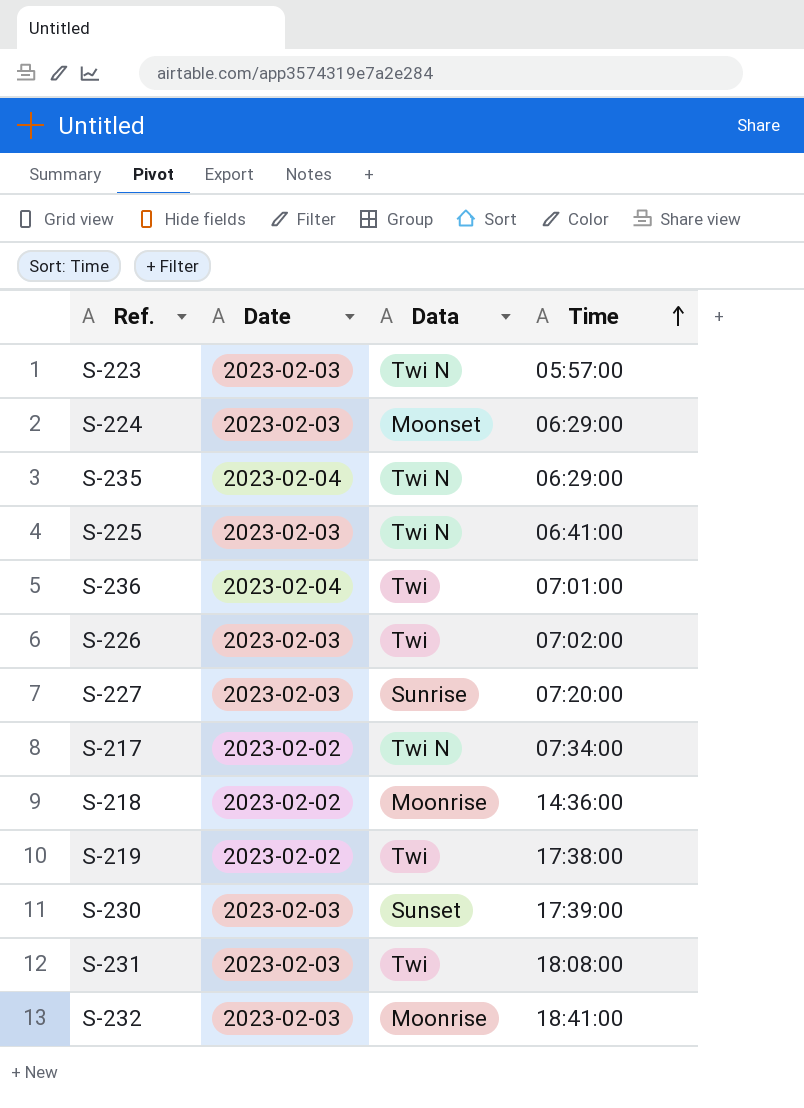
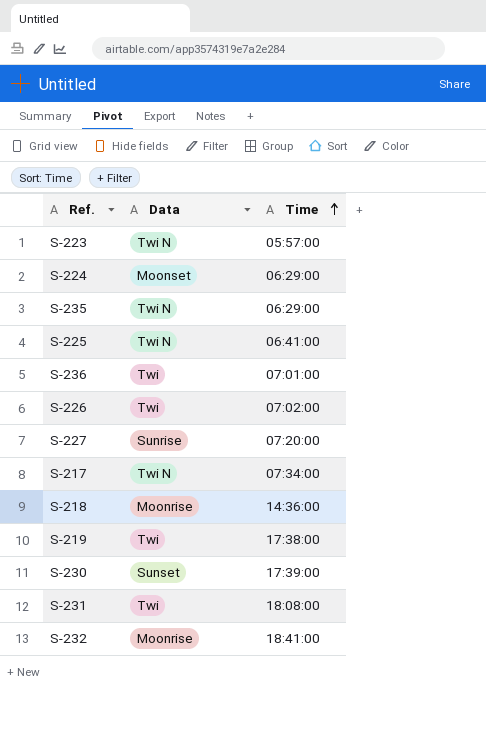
column Date | position: 2 -> none

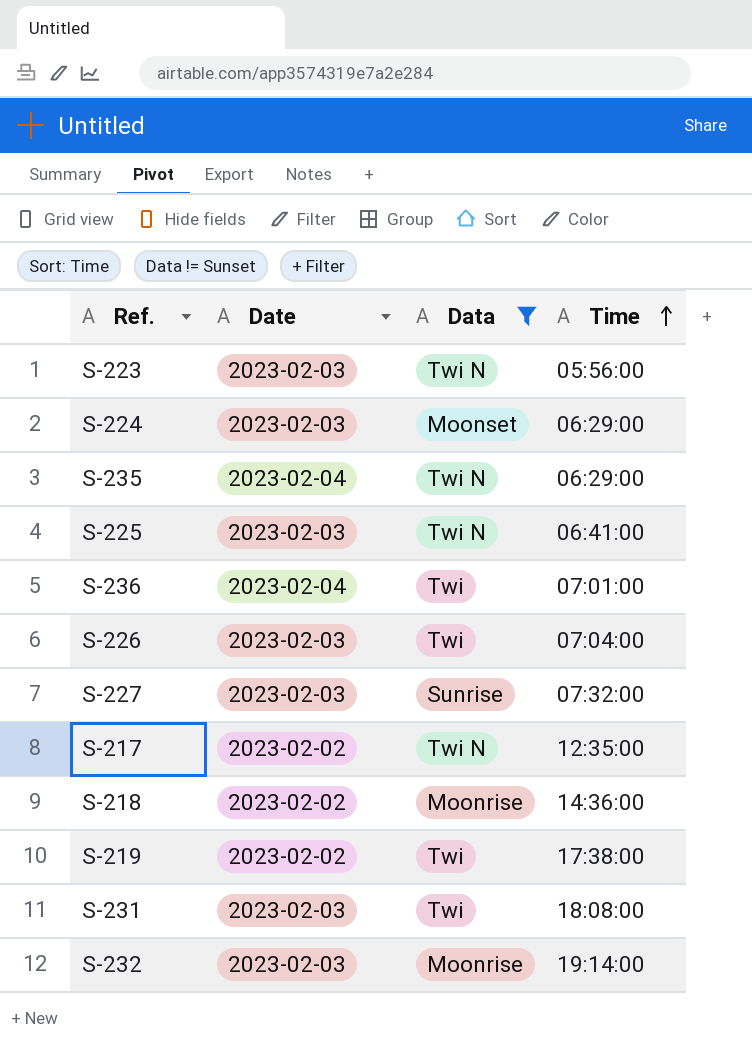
filter: none -> Data != Sunset
column Date | position: none -> 2
S-223 | Time: 05:57:00 -> 05:56:00
S-226 | Time: 07:02:00 -> 07:04:00
S-227 | Time: 07:20:00 -> 07:32:00
S-217 | Time: 07:34:00 -> 12:35:00
S-232 | Time: 18:41:00 -> 19:14:00

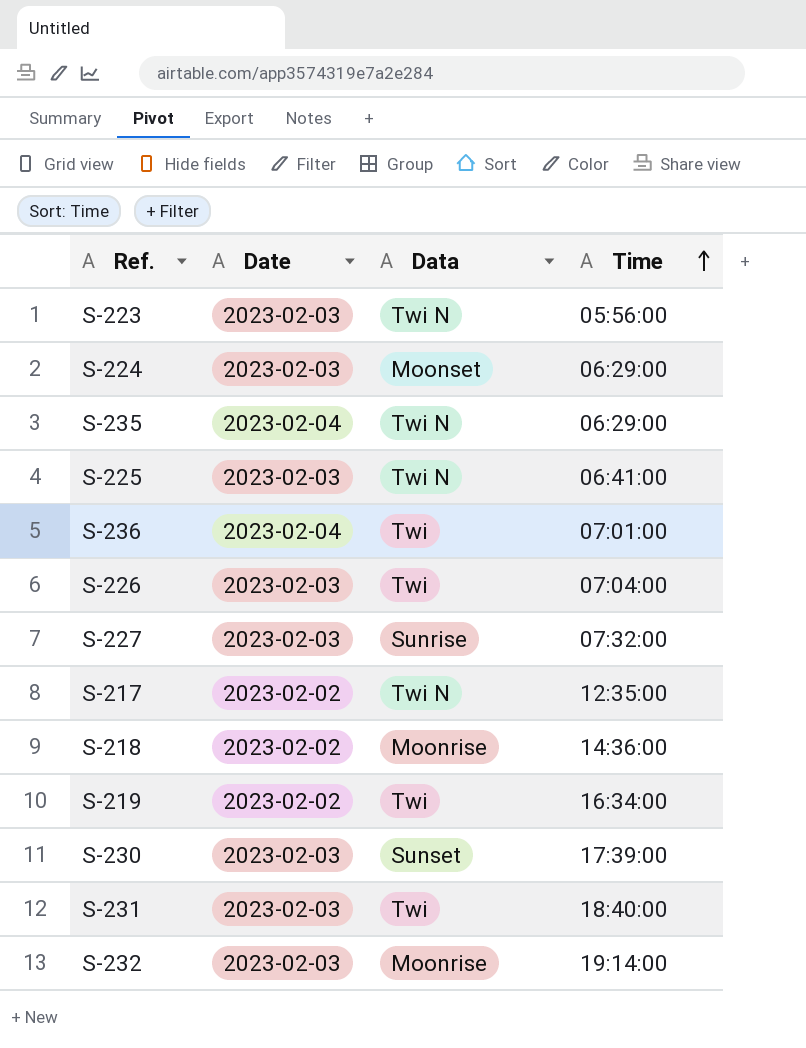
filter: Data != Sunset -> none
S-219 | Time: 17:38:00 -> 16:34:00
S-231 | Time: 18:08:00 -> 18:40:00

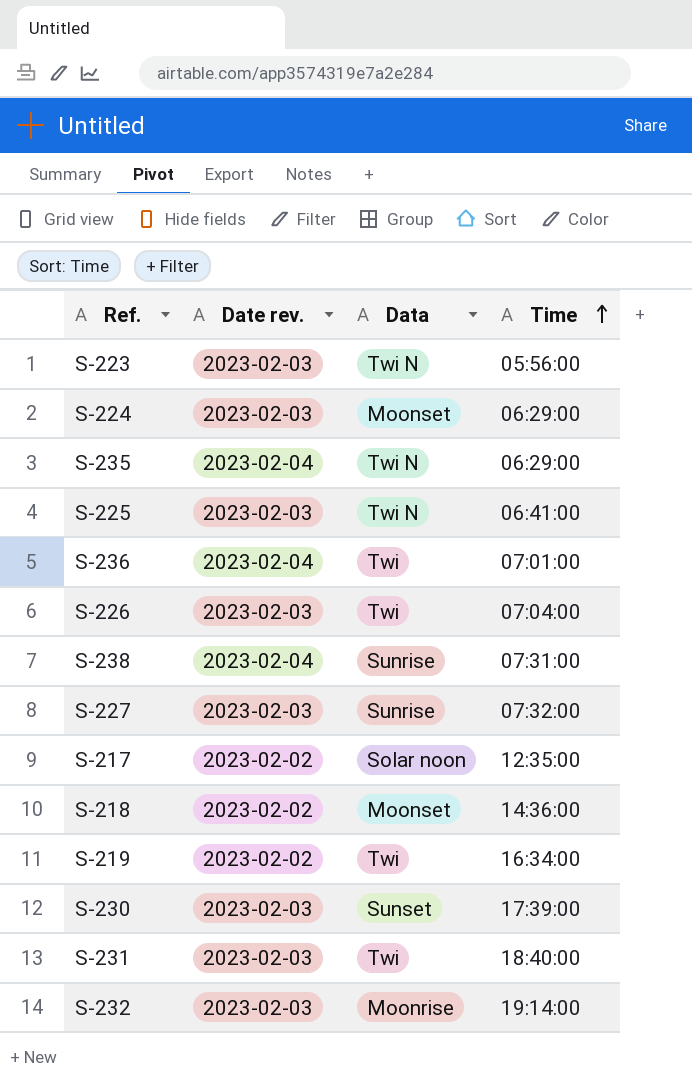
column name: Date -> Date rev.
row S-238: none -> 2023-02-04 | Sunrise | 07:31:00
S-217 | Data: Twi N -> Solar noon
S-218 | Data: Moonrise -> Moonset

